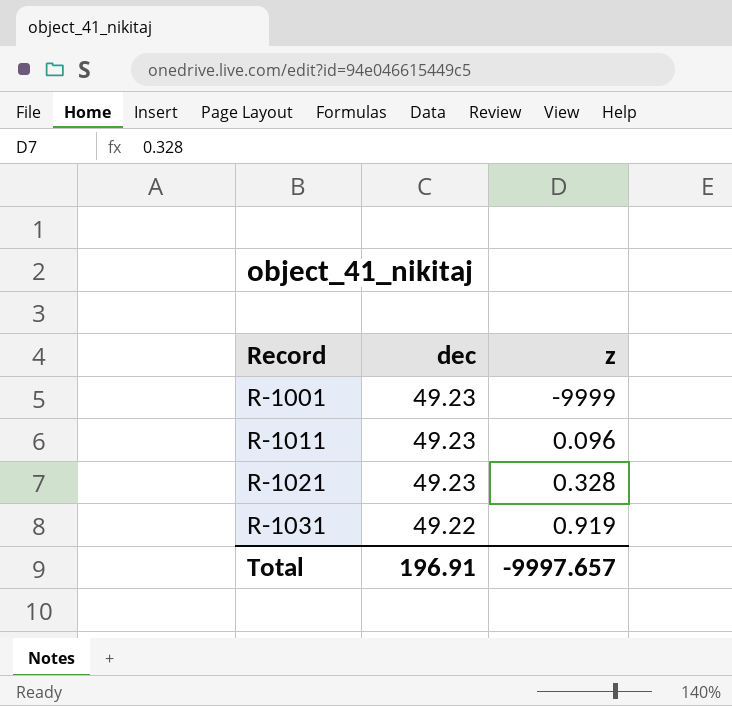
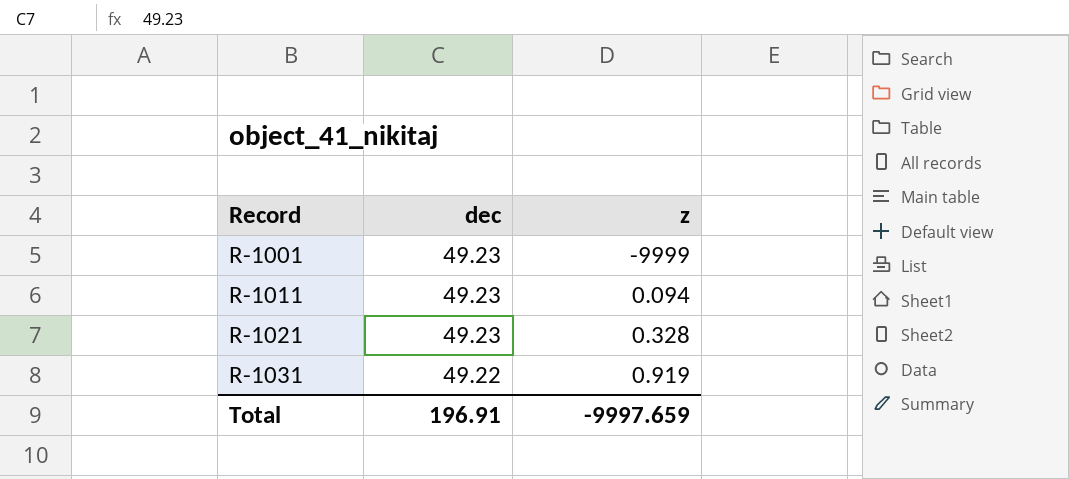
R-1011 | z: 0.096 -> 0.094
Total | z: -9997.657 -> -9997.659

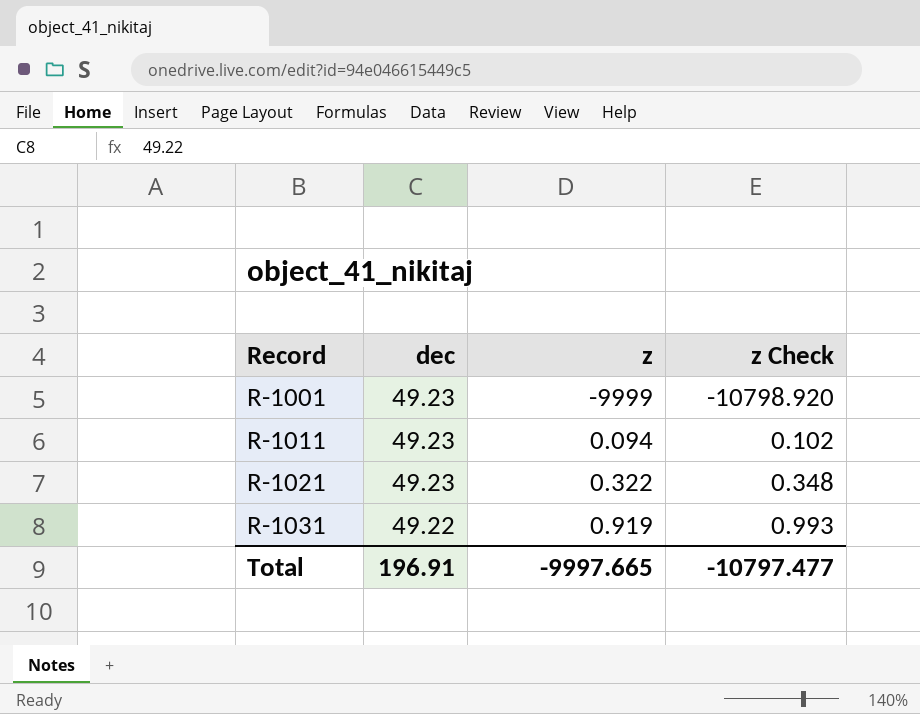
column z Check | formula: none -> [z] * 1.08
R-1021 | z: 0.328 -> 0.322
Total | z: -9997.659 -> -9997.665

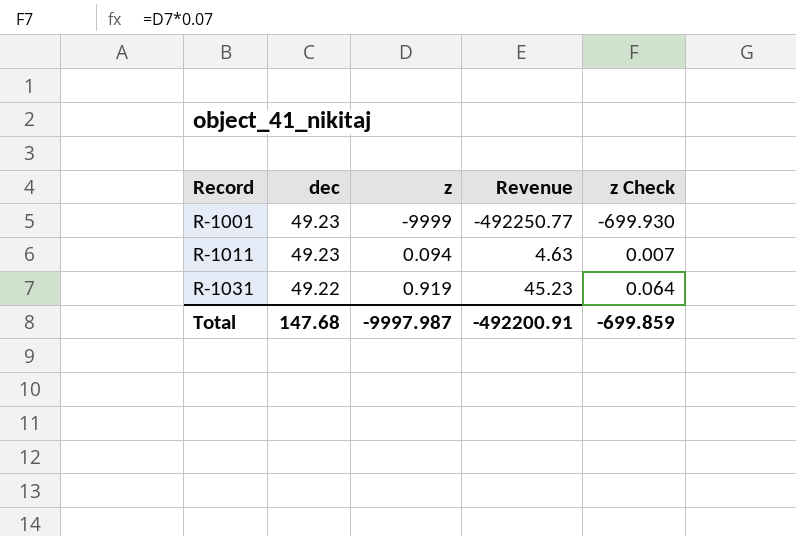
column Revenue | formula: none -> [dec] * [z]
column z Check | formula: [z] * 1.08 -> [z] * 0.07
row R-1021: 49.23 | 0.322 | 0.348 -> none
Total | dec: 196.91 -> 147.68
Total | z: -9997.665 -> -9997.987
Total | z Check: -10797.477 -> -699.859

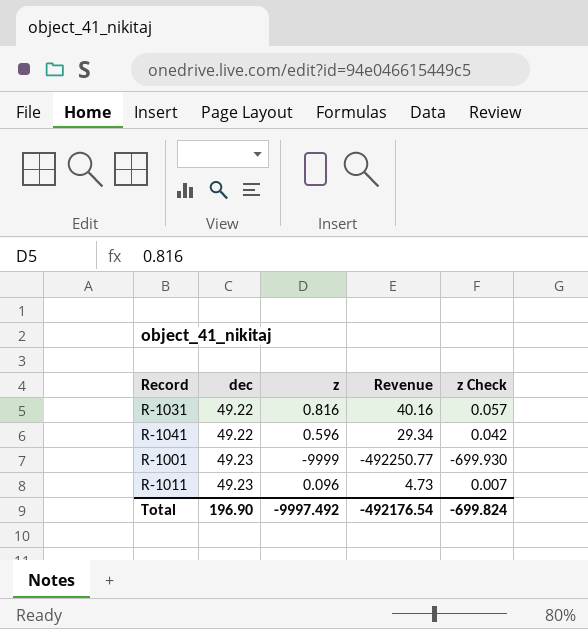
row order: Record ascending -> dec ascending
R-1031 | z: 0.919 -> 0.816
R-1031 | Revenue: 45.23 -> 40.16
R-1031 | z Check: 0.064 -> 0.057
row R-1041: none -> 49.22 | 0.596 | 29.34 | 0.042
R-1011 | z: 0.094 -> 0.096
R-1011 | Revenue: 4.63 -> 4.73
Total | dec: 147.68 -> 196.90
Total | z: -9997.987 -> -9997.492
Total | Revenue: -492200.91 -> -492176.54
Total | z Check: -699.859 -> -699.824

